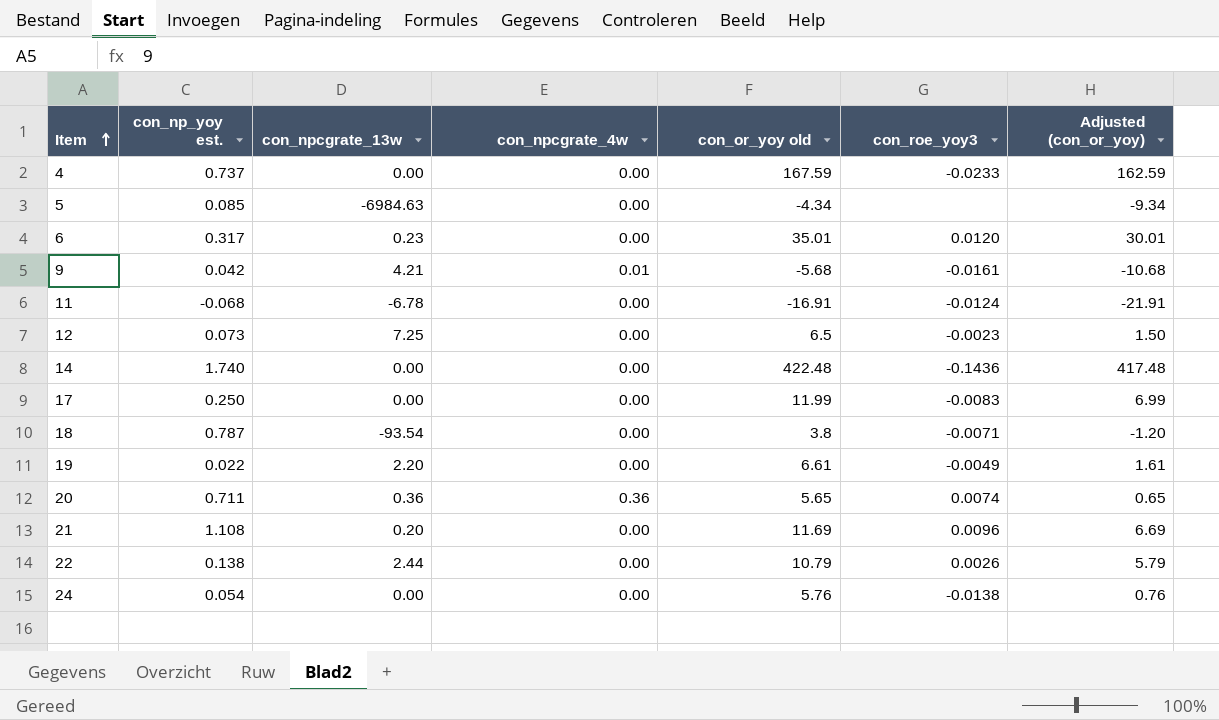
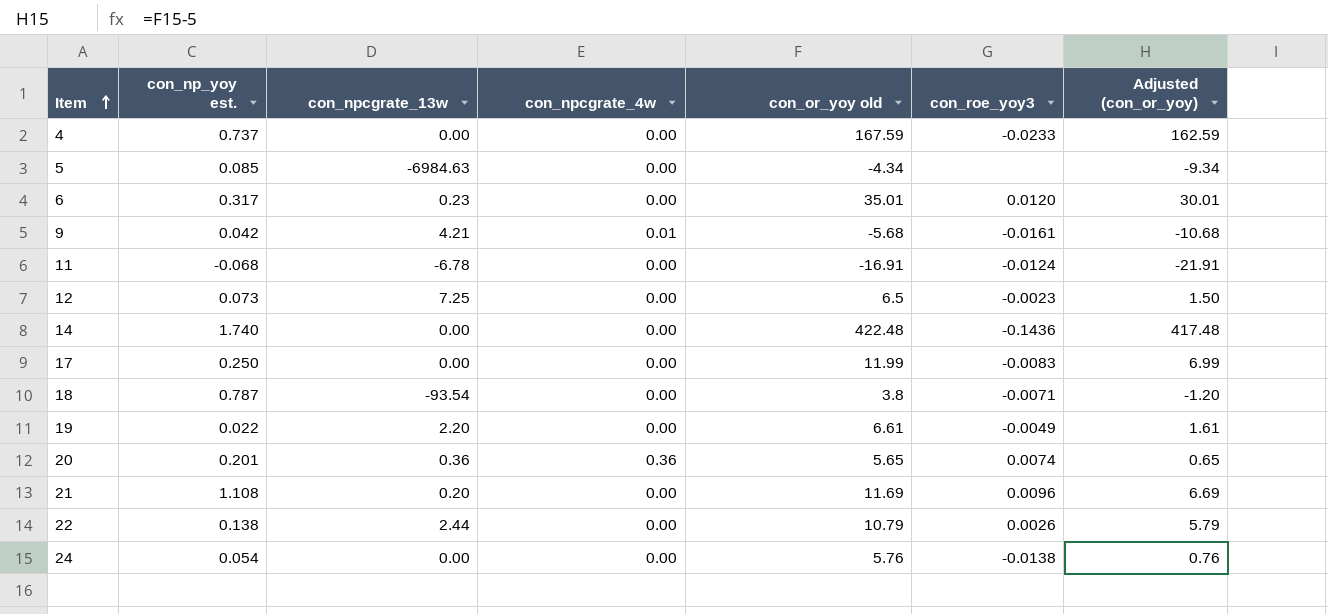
20 | con_np_yoy est.: 0.711 -> 0.201

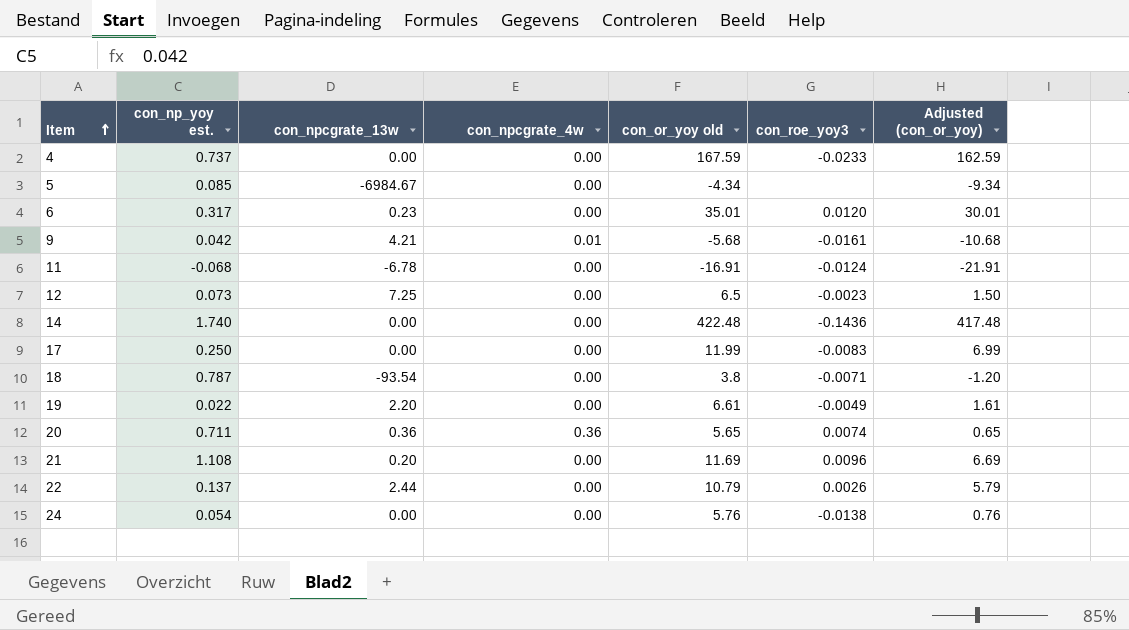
5 | con_npcgrate_13w: -6984.63 -> -6984.67
20 | con_np_yoy est.: 0.201 -> 0.711
22 | con_np_yoy est.: 0.138 -> 0.137

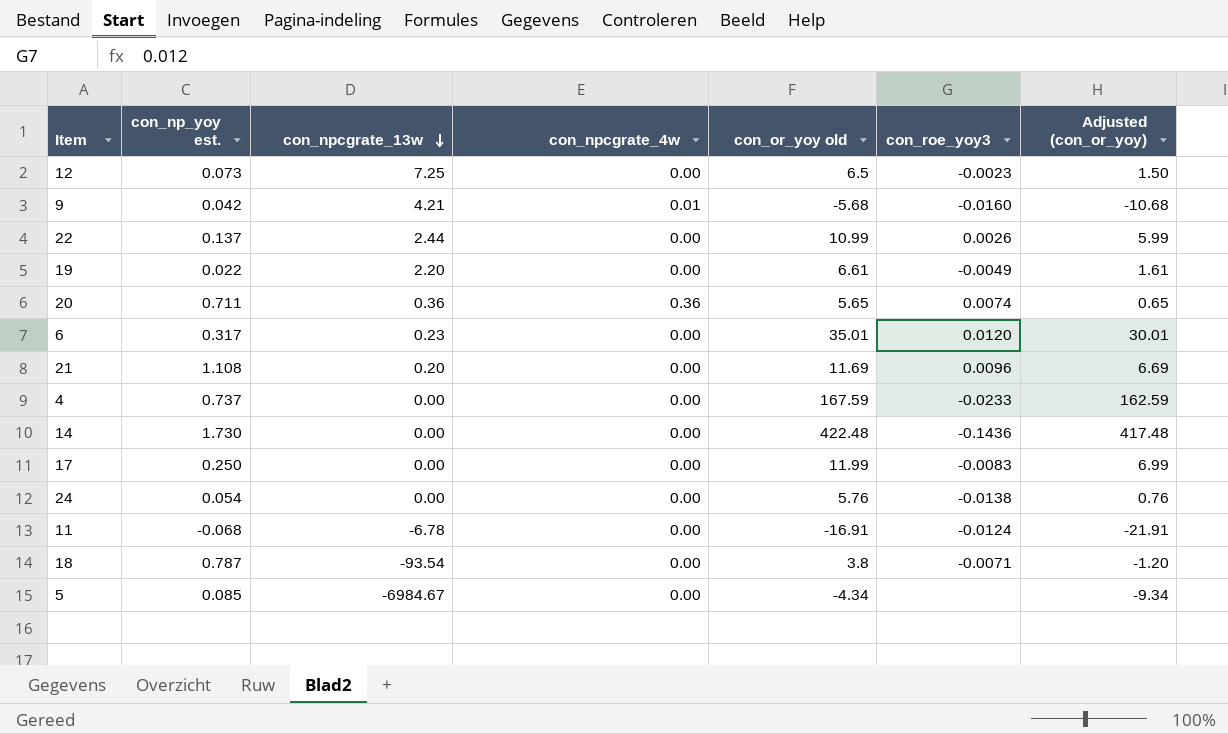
row order: Item ascending -> con_npcgrate_13w descending
9 | con_roe_yoy3: -0.0161 -> -0.0160
22 | con_or_yoy old: 10.79 -> 10.99
22 | Adjusted (con_or_yoy): 5.79 -> 5.99
14 | con_np_yoy est.: 1.740 -> 1.730

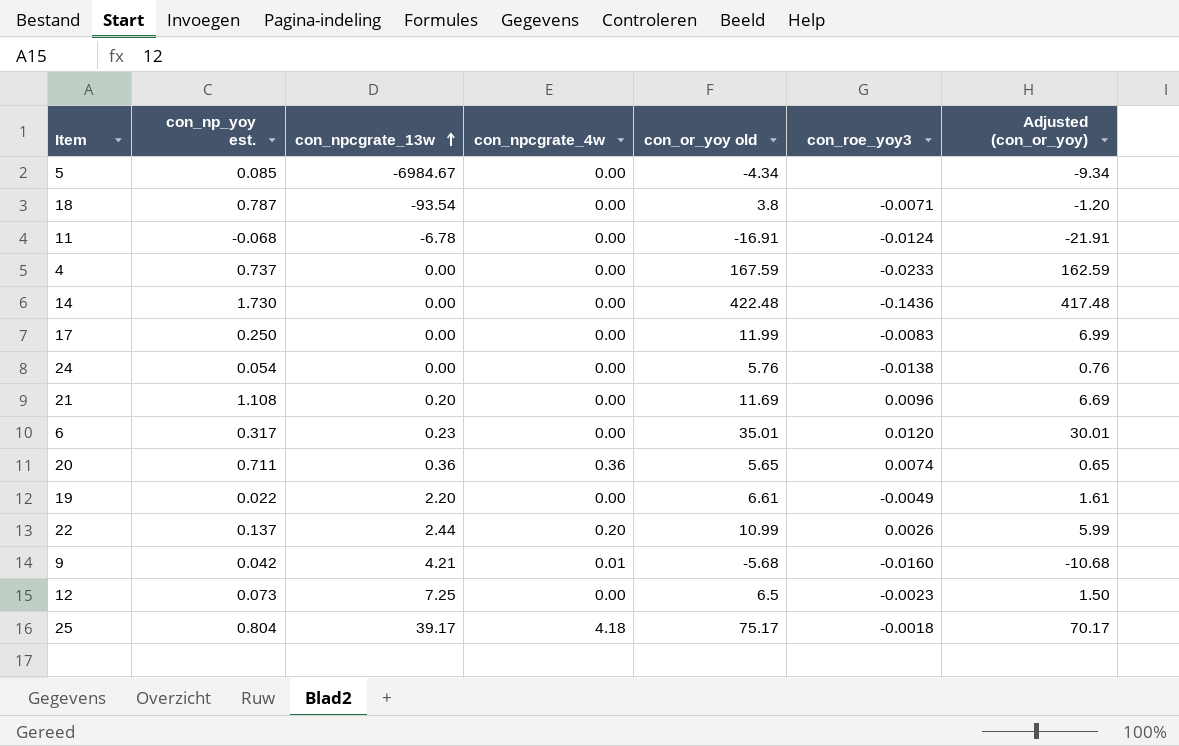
row order: con_npcgrate_13w descending -> con_npcgrate_13w ascending
22 | con_npcgrate_4w: 0.00 -> 0.20
row 25: none -> 0.804 | 39.17 | 4.18 | 75.17 | -0.0018 | 70.17

